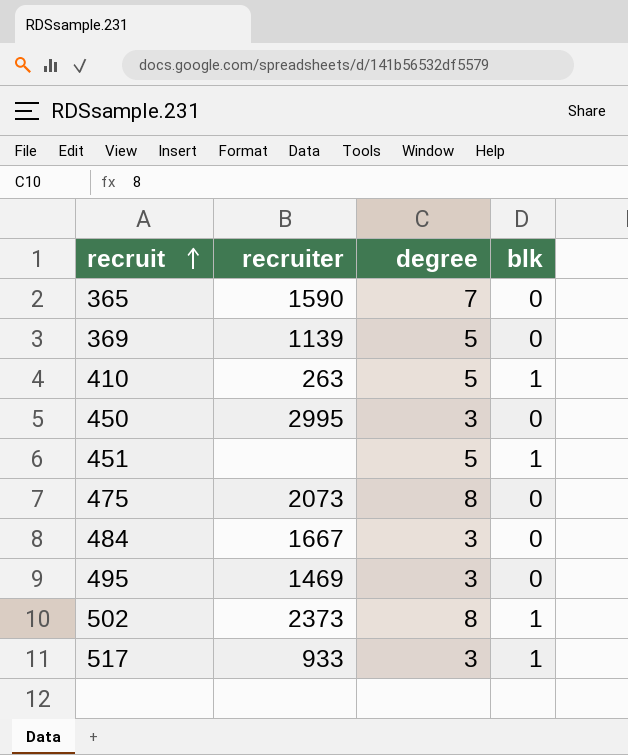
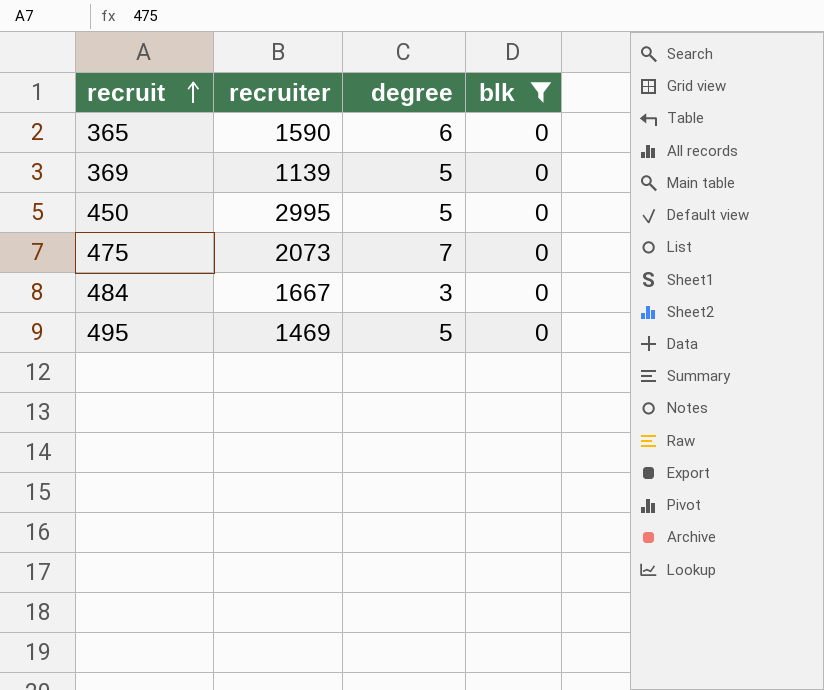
filter: none -> blk = 0
365 | degree: 7 -> 6
450 | degree: 3 -> 5
475 | degree: 8 -> 7
495 | degree: 3 -> 5

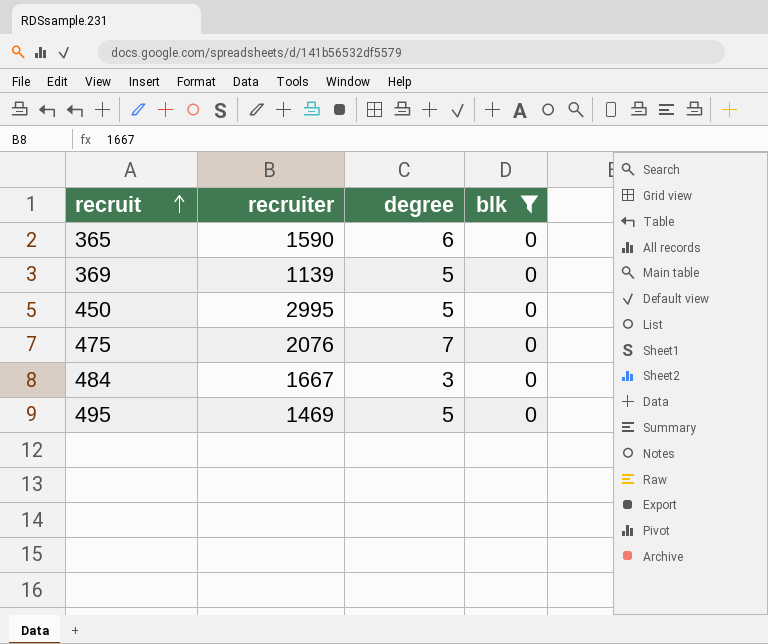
475 | recruiter: 2073 -> 2076

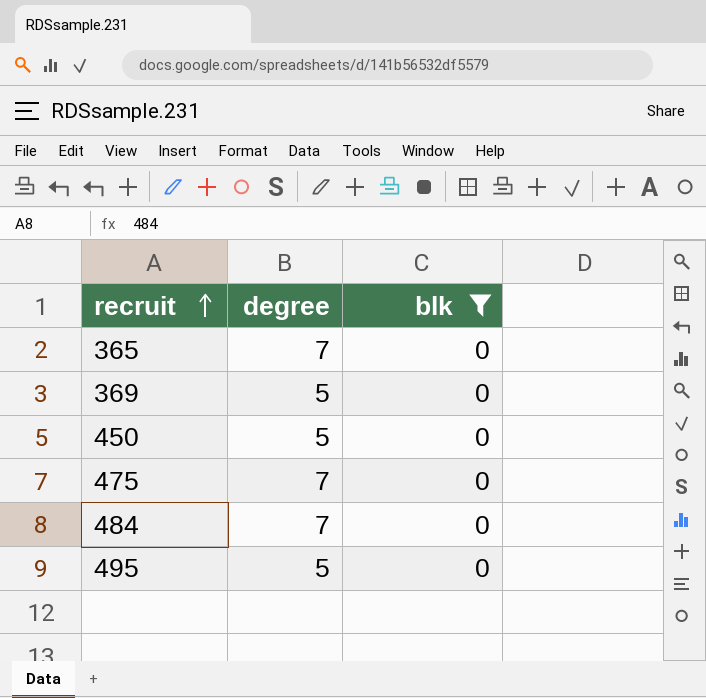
column recruiter | position: 2 -> none
365 | degree: 6 -> 7
484 | degree: 3 -> 7

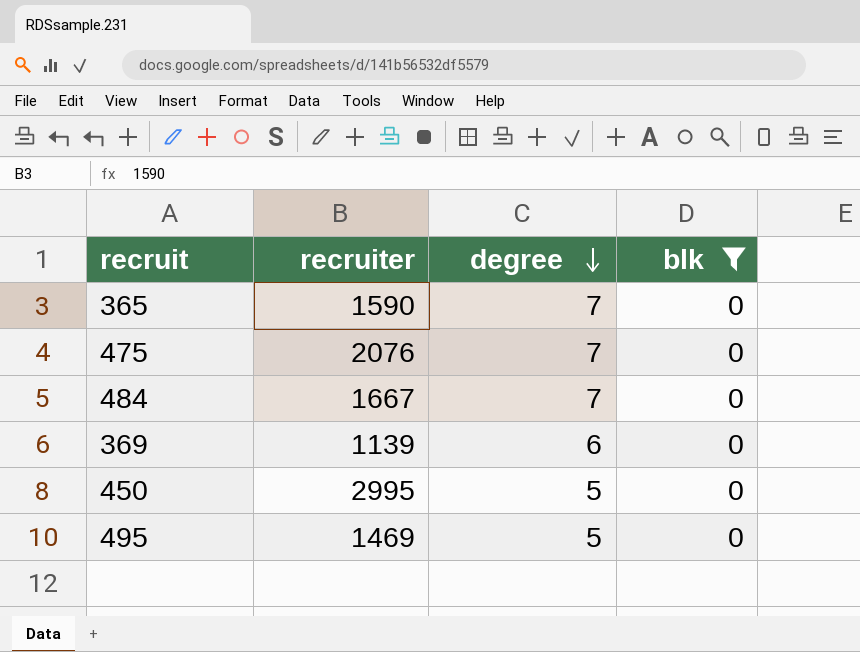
row order: recruit ascending -> degree descending
column recruiter | position: none -> 2
369 | degree: 5 -> 6

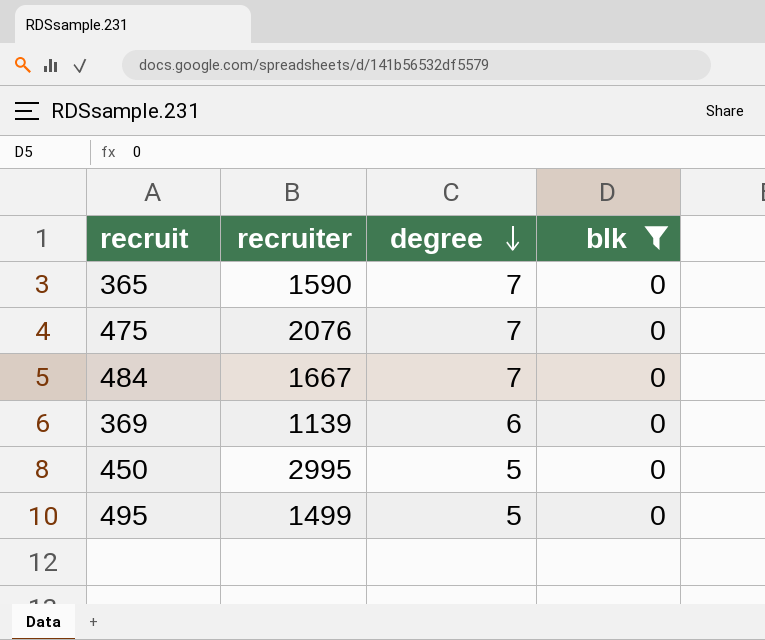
495 | recruiter: 1469 -> 1499

